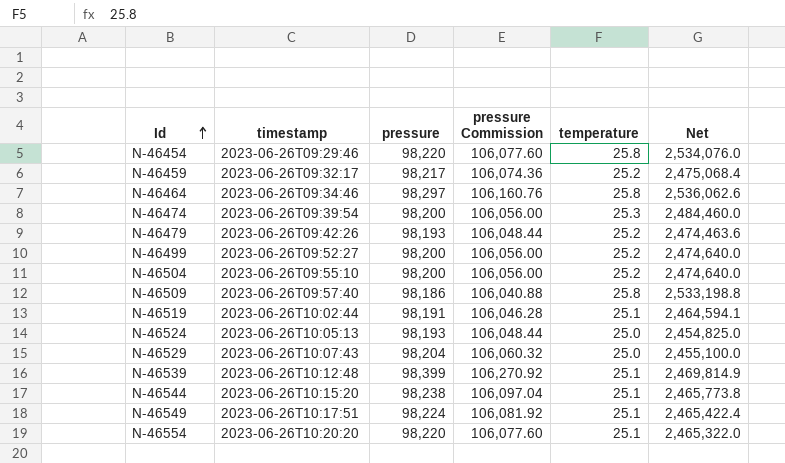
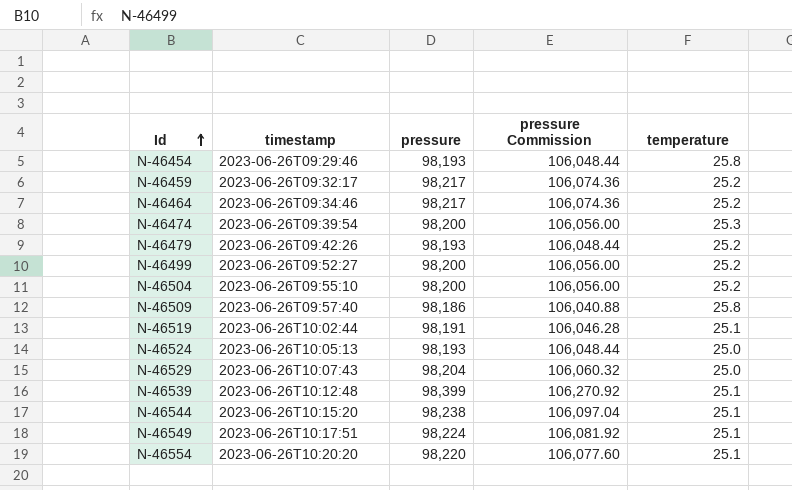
column Net | formula: [pressure] * [temperature] -> none
N-46454 | pressure: 98,220 -> 98,193
N-46454 | pressure Commission: 106,077.60 -> 106,048.44
N-46464 | pressure: 98,297 -> 98,217
N-46464 | pressure Commission: 106,160.76 -> 106,074.36
N-46464 | temperature: 25.8 -> 25.2

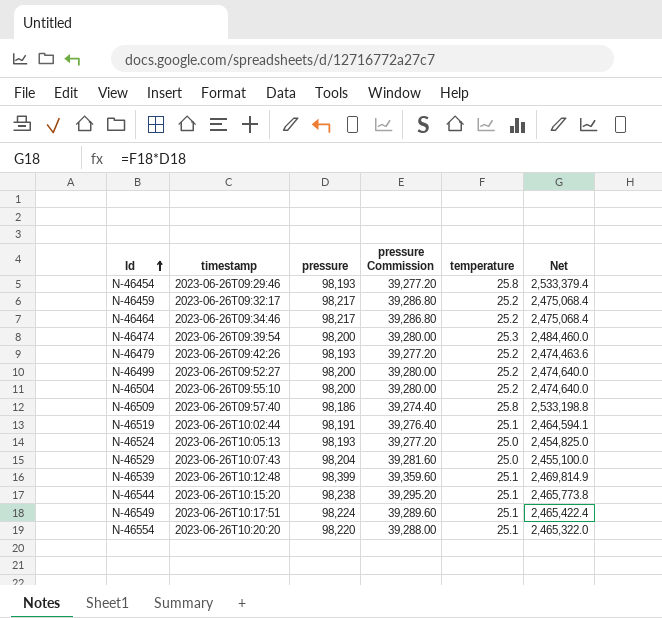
column pressure Commission | formula: [pressure] * 1.08 -> [pressure] * 0.4
column Net | formula: none -> [pressure] * [temperature]

